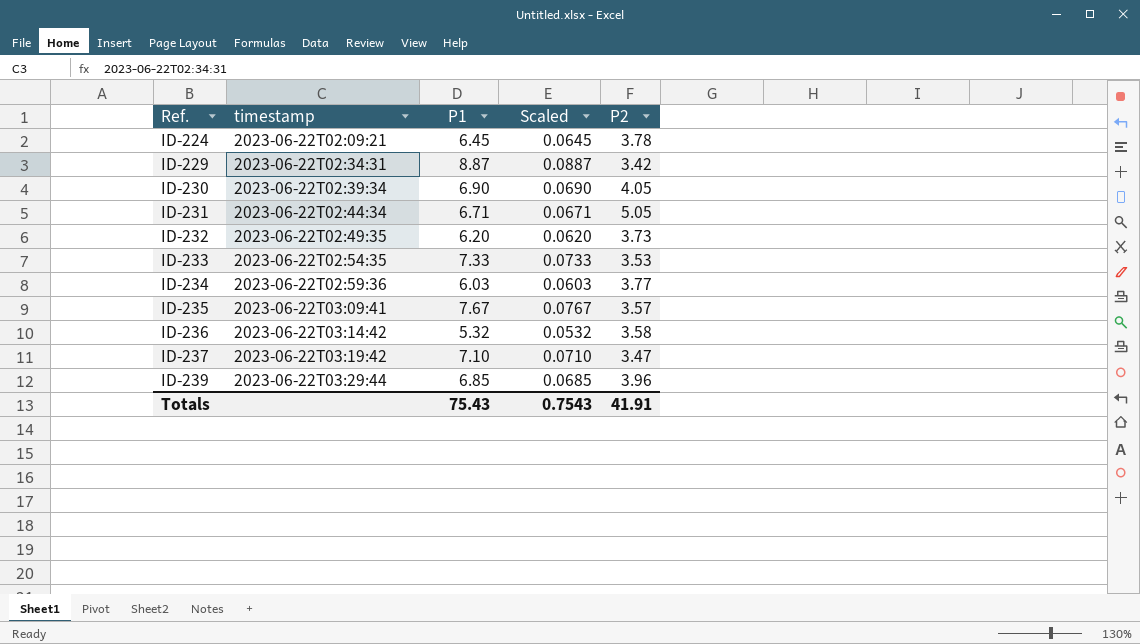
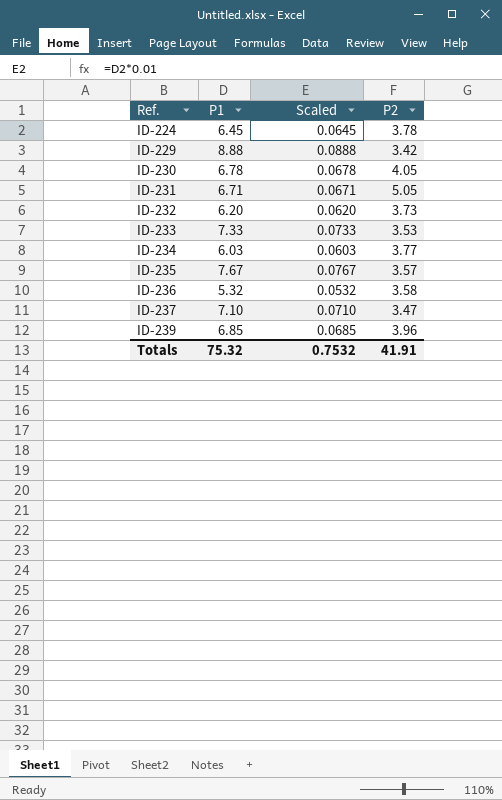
column timestamp | position: 2 -> none
ID-229 | P1: 8.87 -> 8.88
ID-229 | Scaled: 0.0887 -> 0.0888
ID-230 | P1: 6.90 -> 6.78
ID-230 | Scaled: 0.0690 -> 0.0678
Totals | P1: 75.43 -> 75.32
Totals | Scaled: 0.7543 -> 0.7532

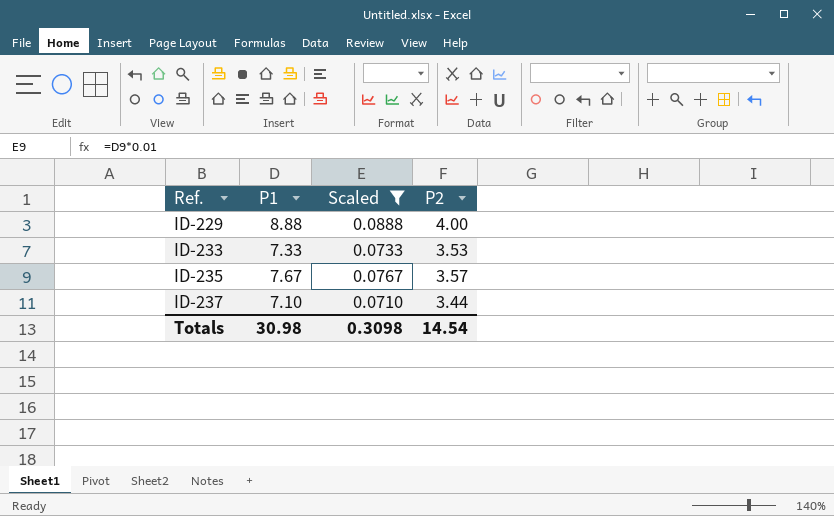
filter: none -> Scaled >= 0.0710
ID-229 | P2: 3.42 -> 4.00
ID-237 | P2: 3.47 -> 3.44
Totals | P1: 75.32 -> 30.98
Totals | Scaled: 0.7532 -> 0.3098
Totals | P2: 41.91 -> 14.54

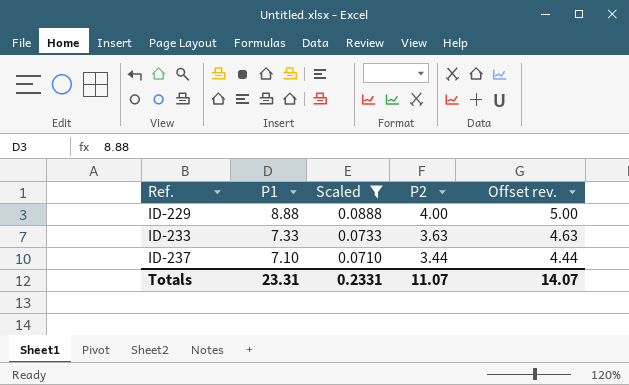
column Offset rev. | formula: none -> [P2] + 1
row ID-235: 7.67 | 0.0767 | 3.57 -> none
ID-233 | P2: 3.53 -> 3.63
Totals | P1: 30.98 -> 23.31
Totals | Scaled: 0.3098 -> 0.2331
Totals | P2: 14.54 -> 11.07

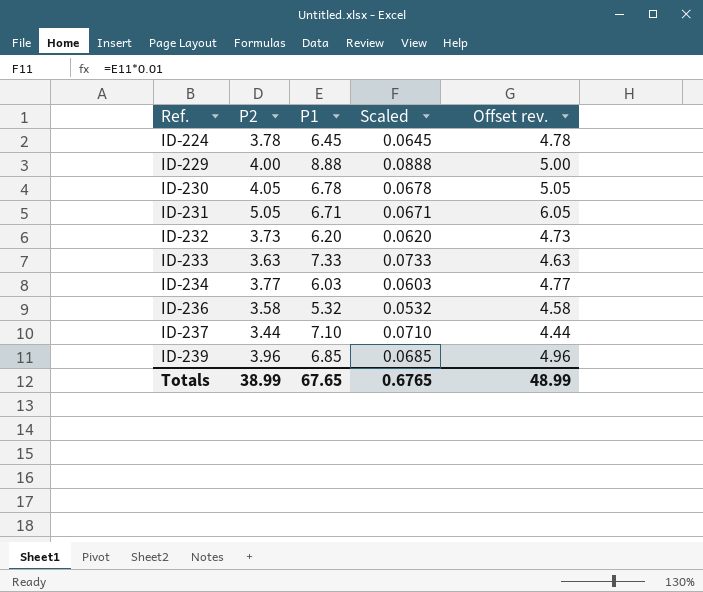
filter: Scaled >= 0.0710 -> none
column P2 | position: 4 -> 2
Totals | P2: 11.07 -> 38.99
Totals | P1: 23.31 -> 67.65
Totals | Scaled: 0.2331 -> 0.6765
Totals | Offset rev.: 14.07 -> 48.99

